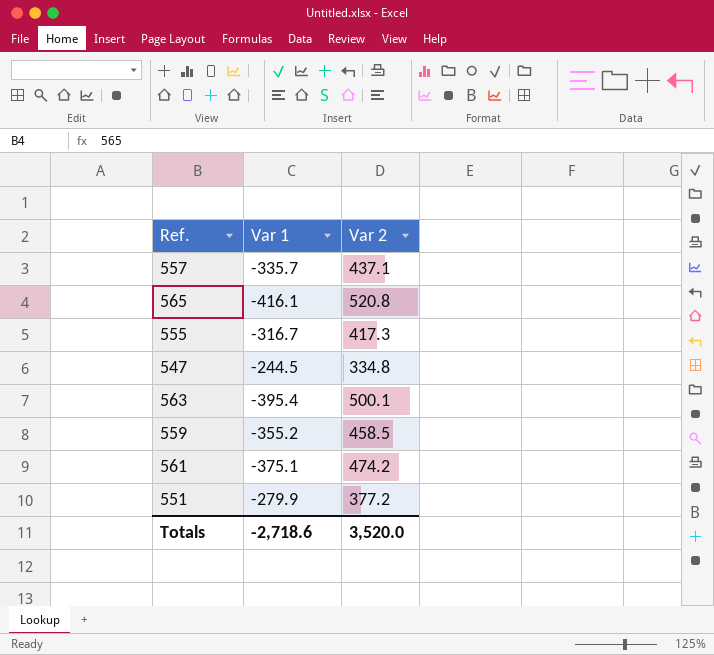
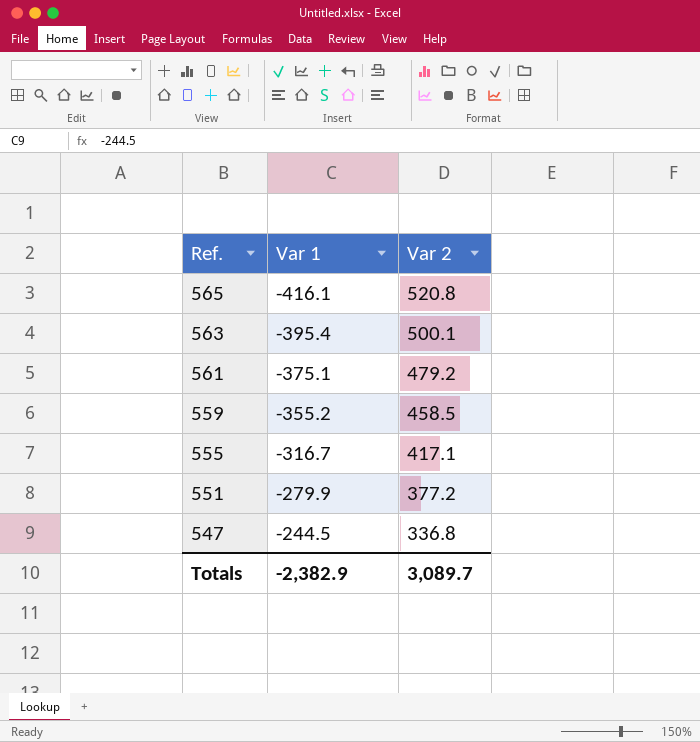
row order: none -> Ref. descending
row 557: -335.7 | 437.1 -> none
561 | Var 2: 474.2 -> 479.2
555 | Var 2: 417.3 -> 417.1
547 | Var 2: 334.8 -> 336.8
Totals | Var 1: -2,718.6 -> -2,382.9
Totals | Var 2: 3,520.0 -> 3,089.7

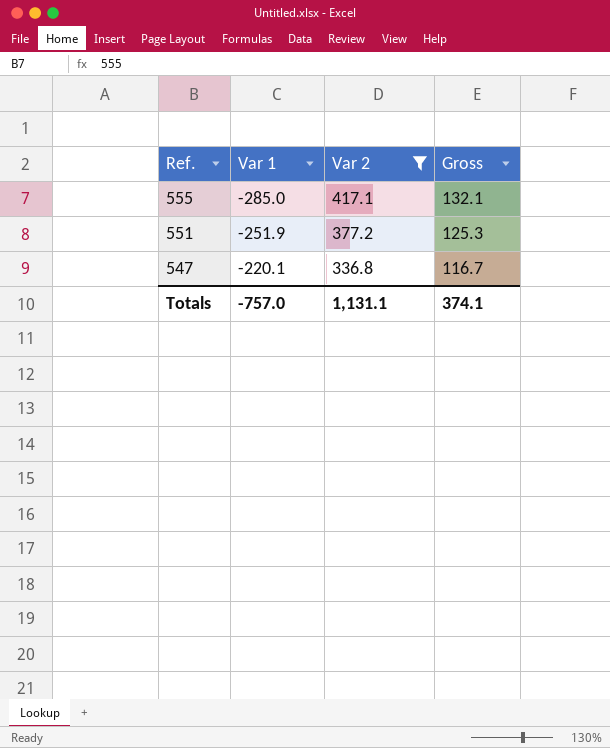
filter: none -> Var 2 <= 417.1
column Gross | formula: none -> [Var 1] + [Var 2]
555 | Var 1: -316.7 -> -285.0
551 | Var 1: -279.9 -> -251.9
547 | Var 1: -244.5 -> -220.1
Totals | Var 1: -2,382.9 -> -757.0
Totals | Var 2: 3,089.7 -> 1,131.1

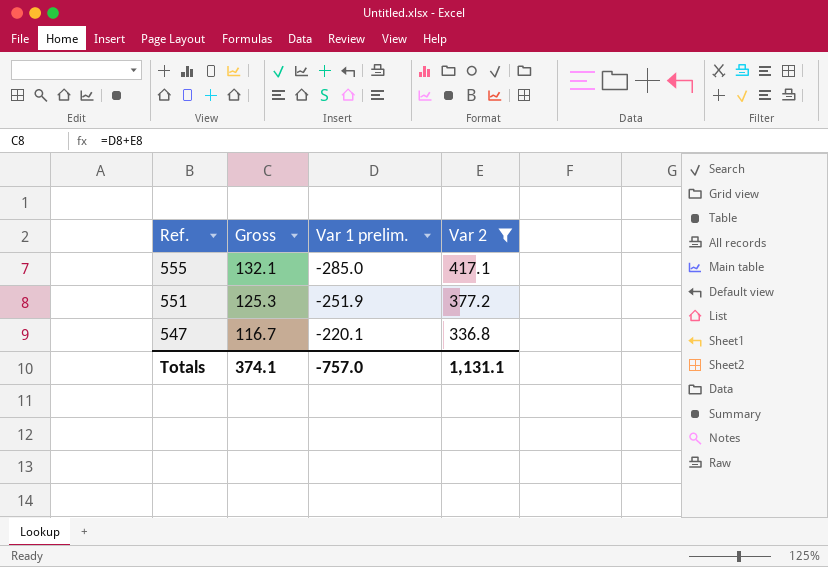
column Gross | position: 4 -> 2
column name: Var 1 -> Var 1 prelim.

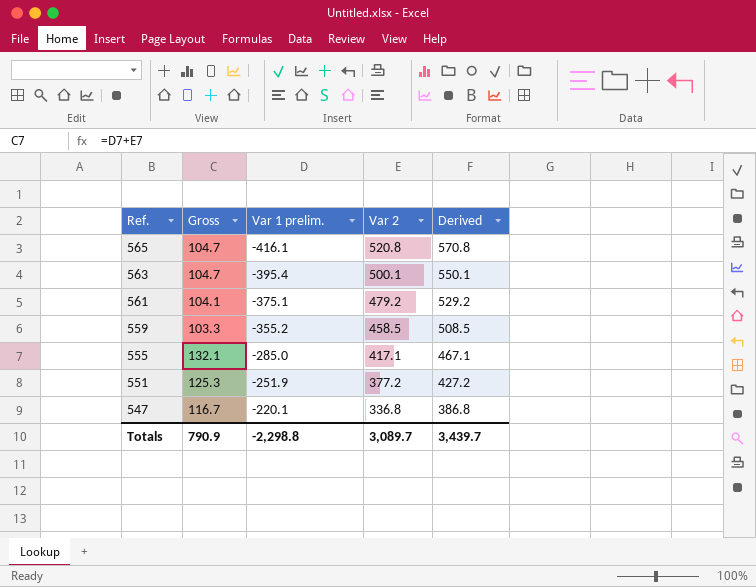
filter: Var 2 <= 417.1 -> none
column Derived | formula: none -> [Var 2] + 50
Totals | Gross: 374.1 -> 790.9
Totals | Var 1 prelim.: -757.0 -> -2,298.8
Totals | Var 2: 1,131.1 -> 3,089.7

